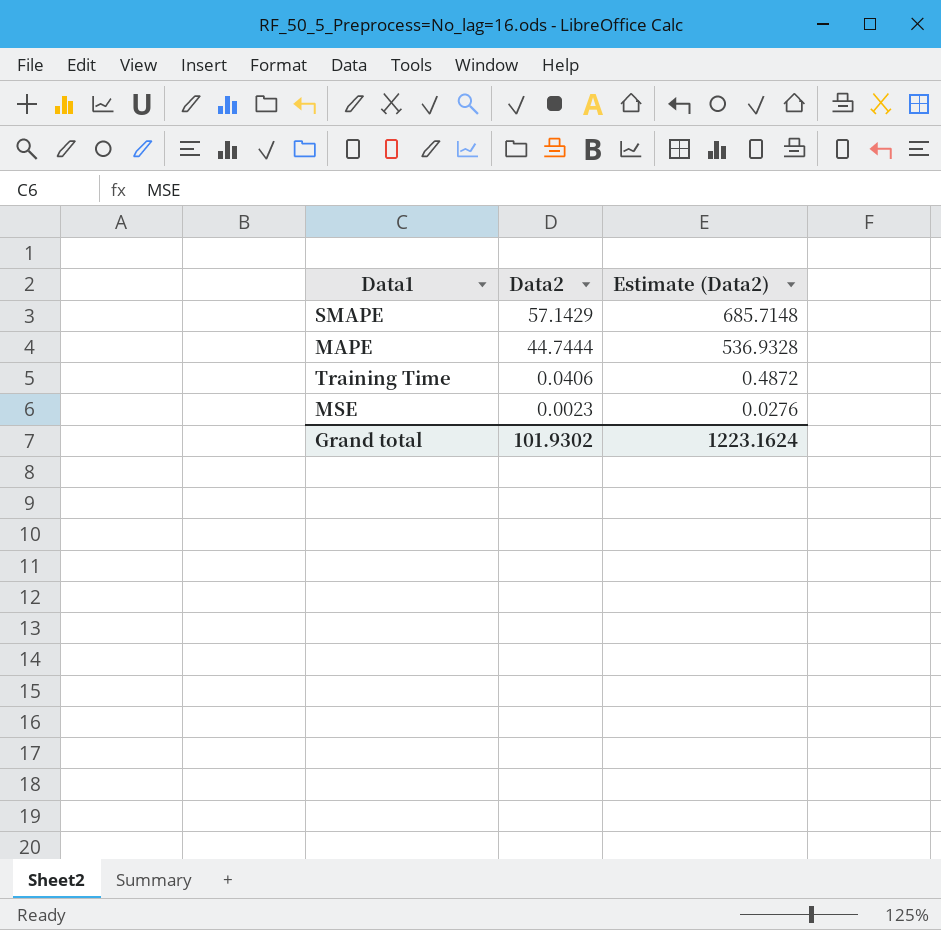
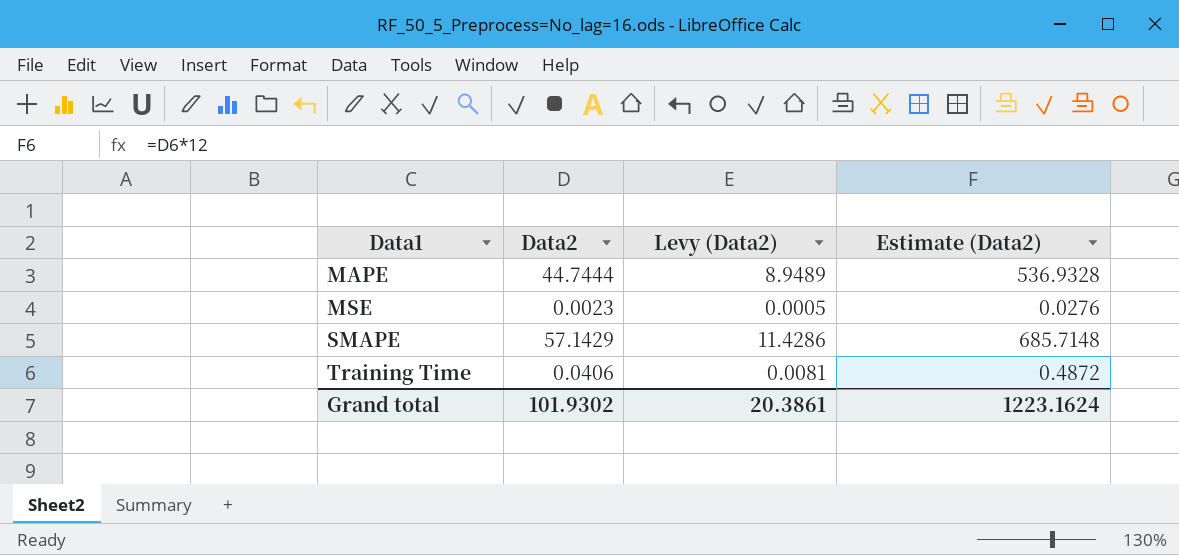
row order: Data2 descending -> Data1 ascending
column Levy (Data2) | formula: none -> [Data2] * 0.2

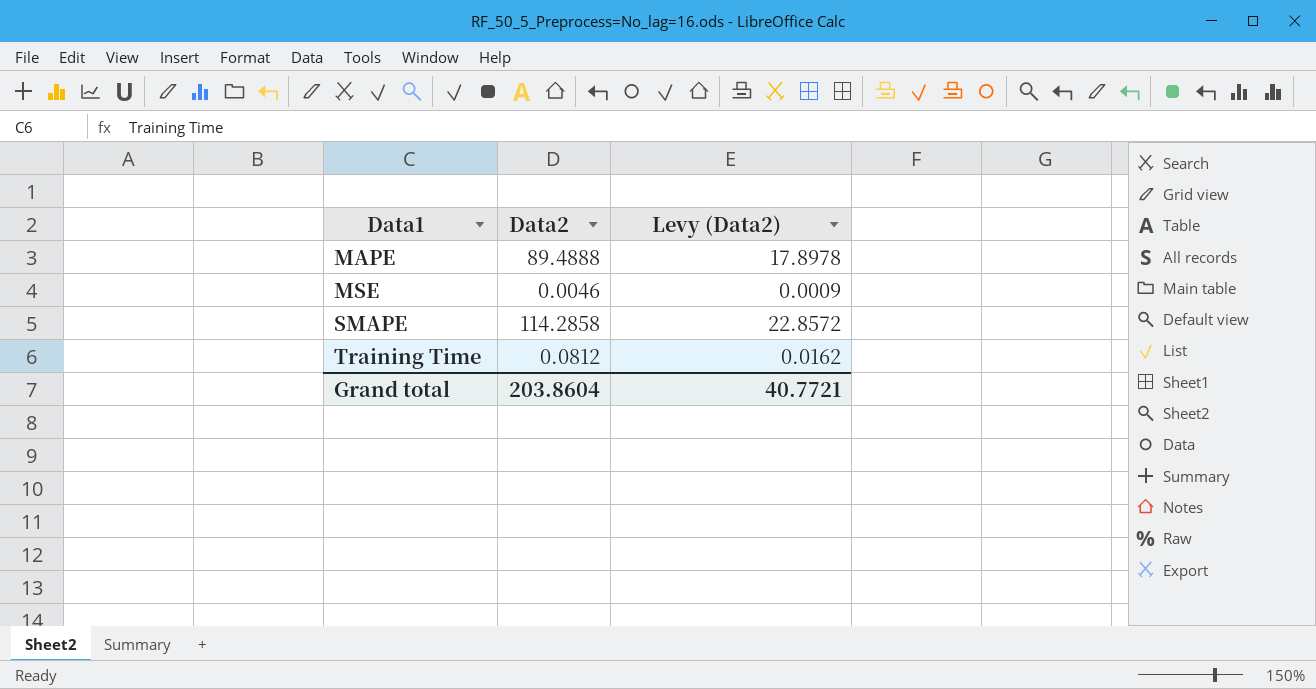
column Estimate (Data2) | formula: [Data2] * 12 -> none
MAPE | Data2: 44.7444 -> 89.4888
MAPE | Levy (Data2): 8.9489 -> 17.8978
MSE | Data2: 0.0023 -> 0.0046
MSE | Levy (Data2): 0.0005 -> 0.0009
SMAPE | Data2: 57.1429 -> 114.2858
SMAPE | Levy (Data2): 11.4286 -> 22.8572
Training Time | Data2: 0.0406 -> 0.0812
Training Time | Levy (Data2): 0.0081 -> 0.0162
Grand total | Data2: 101.9302 -> 203.8604
Grand total | Levy (Data2): 20.3861 -> 40.7721

